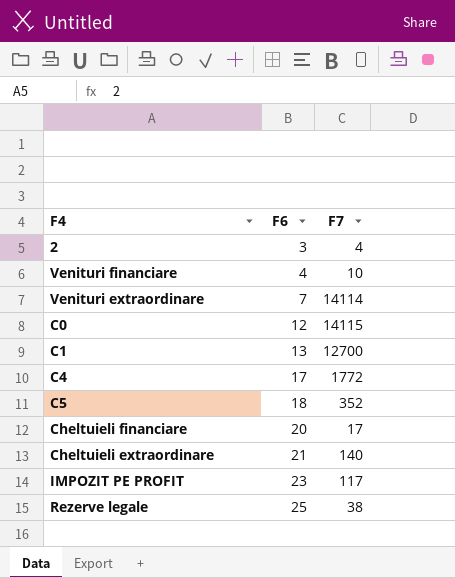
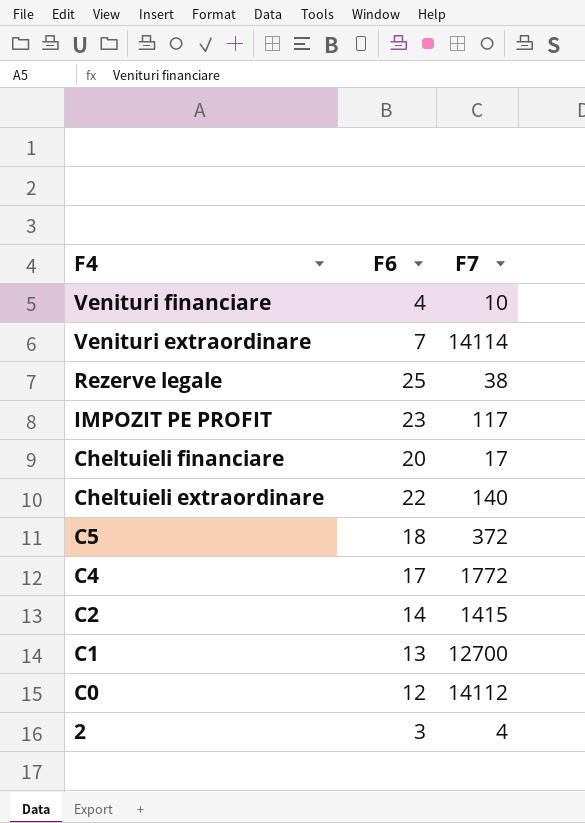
row order: F6 ascending -> F4 descending
Cheltuieli extraordinare | F6: 21 -> 22
C5 | F7: 352 -> 372
row C2: none -> 14 | 1415
C0 | F7: 14115 -> 14112

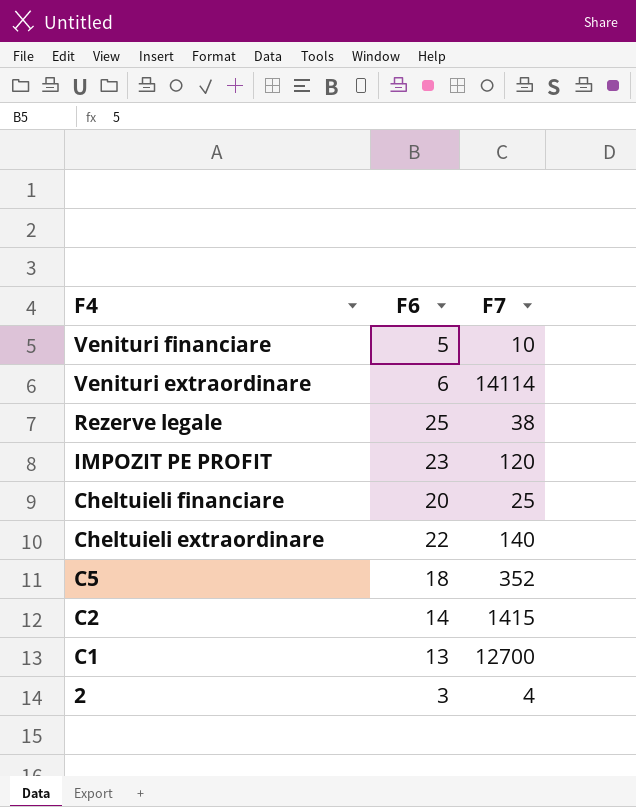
row C4: 17 | 1772 -> none
row C0: 12 | 14112 -> none
Venituri financiare | F6: 4 -> 5
Venituri extraordinare | F6: 7 -> 6
IMPOZIT PE PROFIT | F7: 117 -> 120
Cheltuieli financiare | F7: 17 -> 25
C5 | F7: 372 -> 352

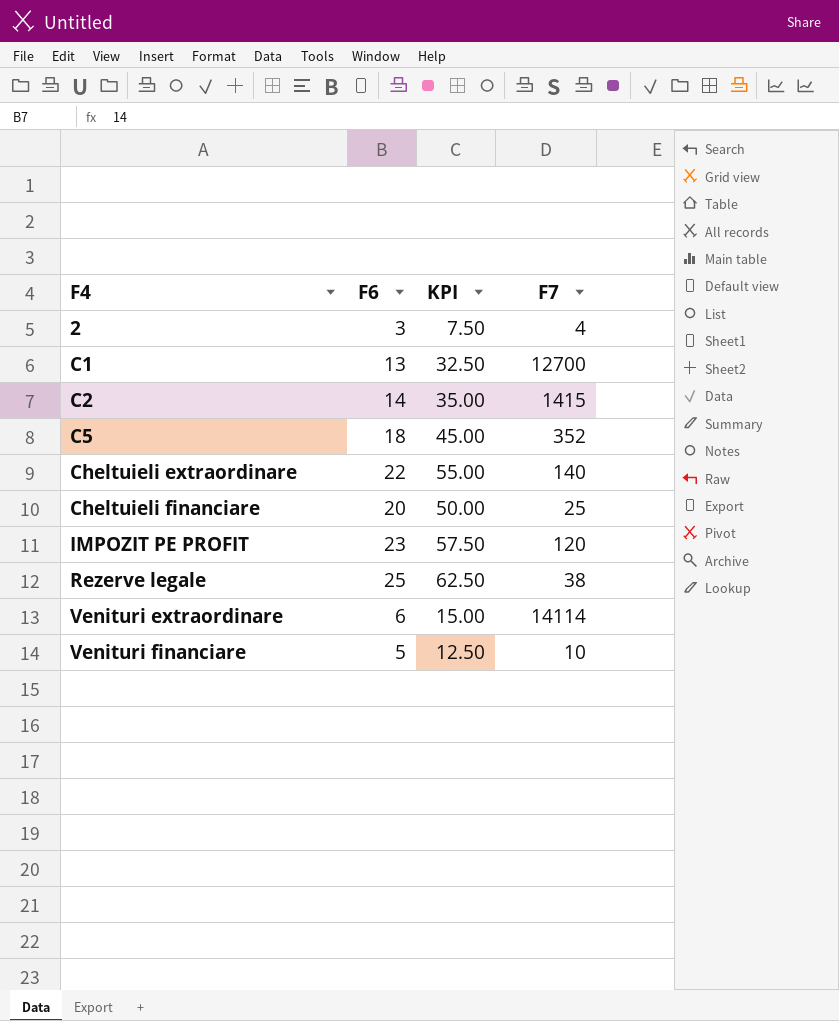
row order: F4 descending -> F4 ascending
column KPI | formula: none -> [F6] * 2.5

